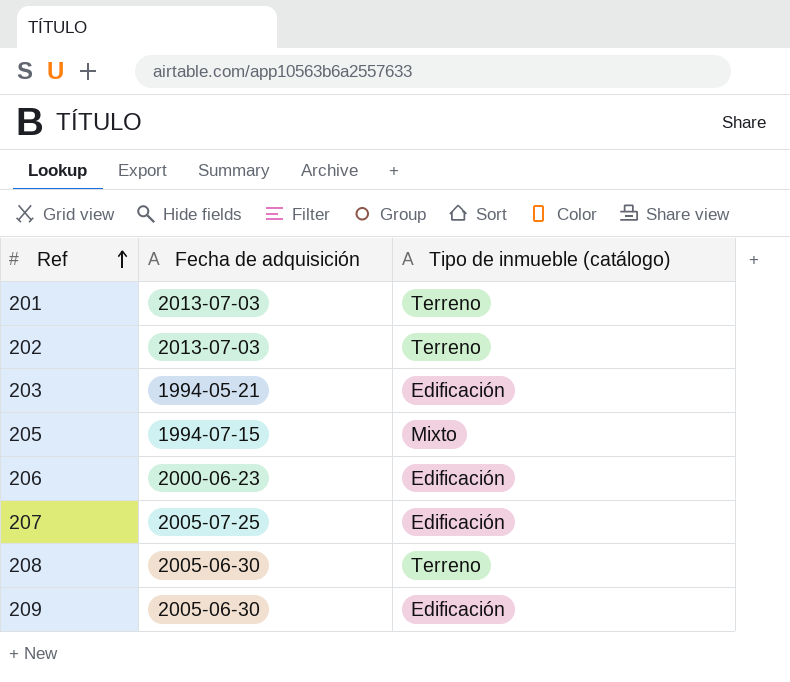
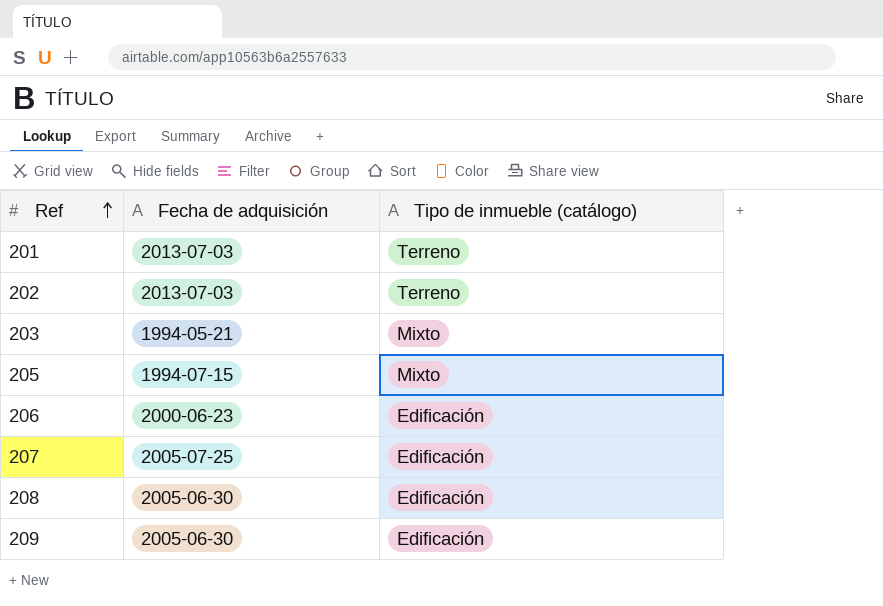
203 | Tipo de inmueble (catálogo): Edificación -> Mixto
208 | Tipo de inmueble (catálogo): Terreno -> Edificación

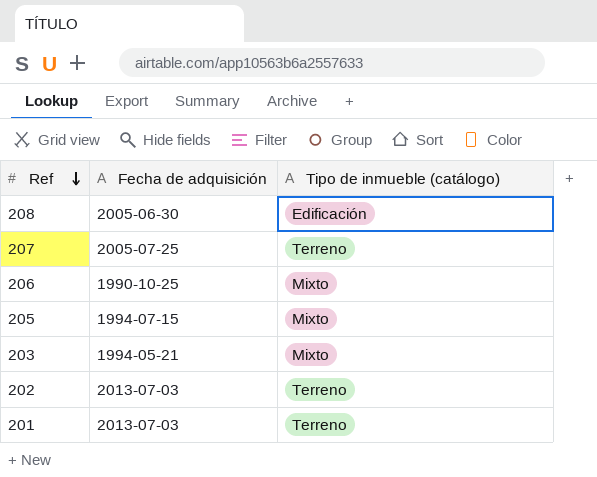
row order: Ref ascending -> Ref descending
row 209: 2005-06-30 | Edificación -> none
207 | Tipo de inmueble (catálogo): Edificación -> Terreno
206 | Fecha de adquisición: 2000-06-23 -> 1990-10-25
206 | Tipo de inmueble (catálogo): Edificación -> Mixto

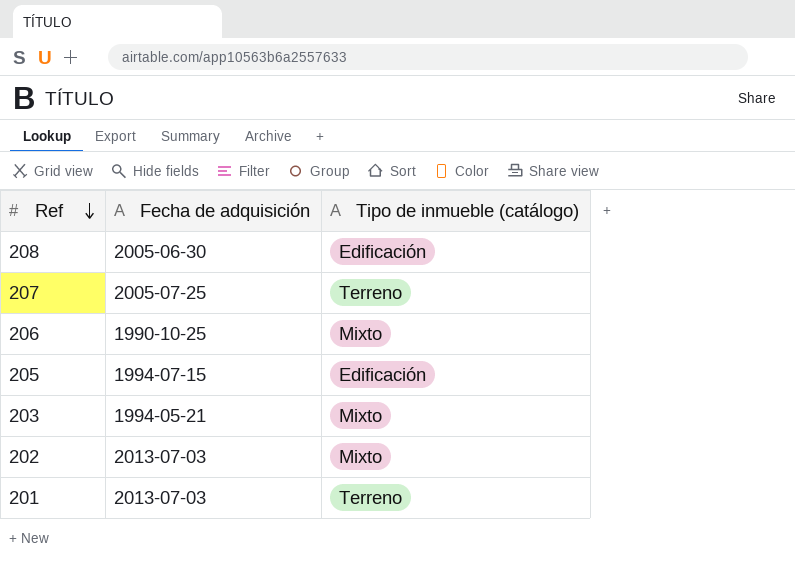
205 | Tipo de inmueble (catálogo): Mixto -> Edificación
202 | Tipo de inmueble (catálogo): Terreno -> Mixto

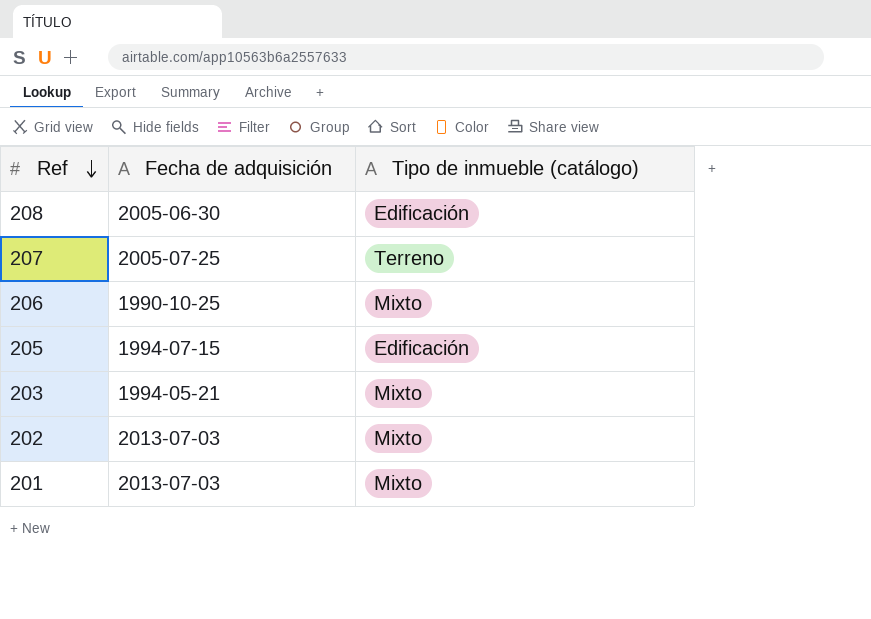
201 | Tipo de inmueble (catálogo): Terreno -> Mixto

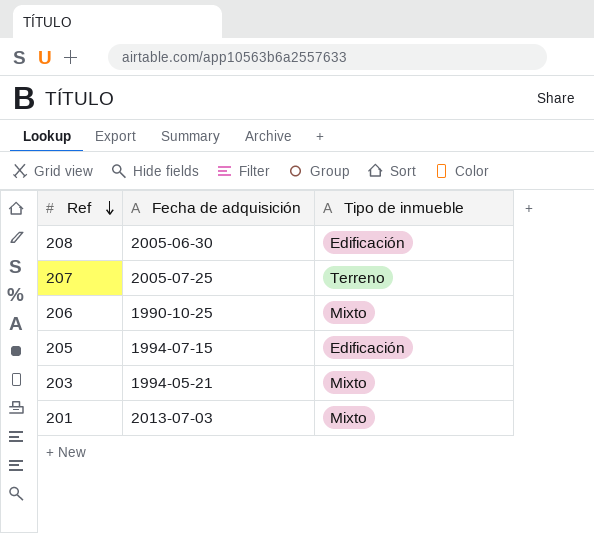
column name: Tipo de inmueble (catálogo) -> Tipo de inmueble
row 202: 2013-07-03 | Mixto -> none

